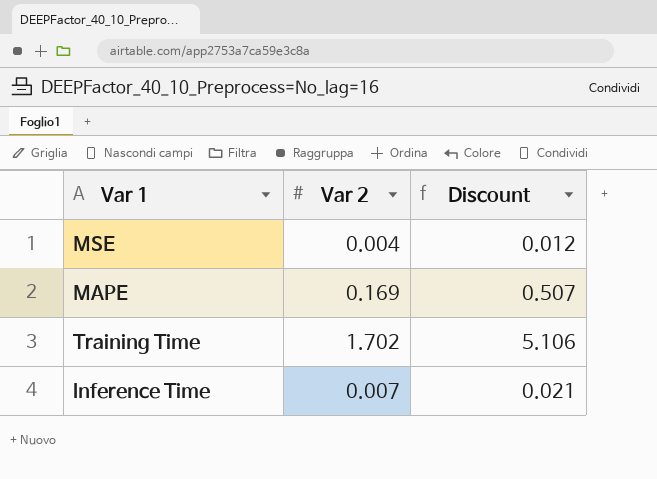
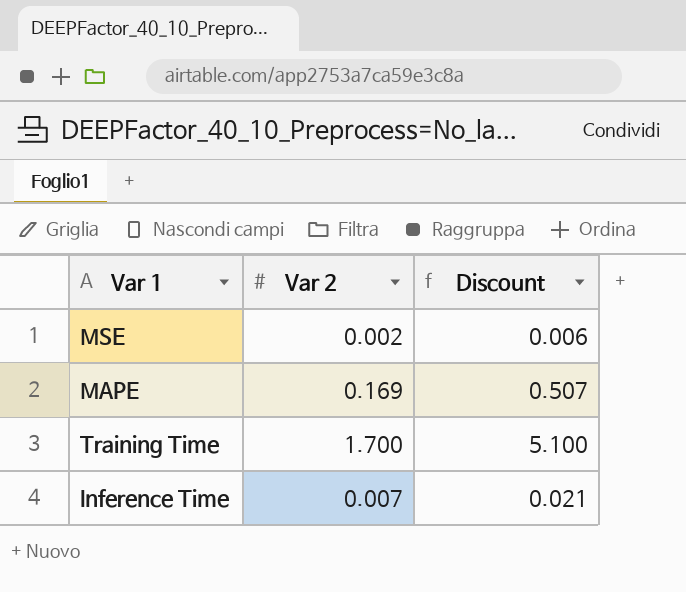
MSE | Var 2: 0.004 -> 0.002
MSE | Discount: 0.012 -> 0.006
Training Time | Var 2: 1.702 -> 1.700
Training Time | Discount: 5.106 -> 5.100

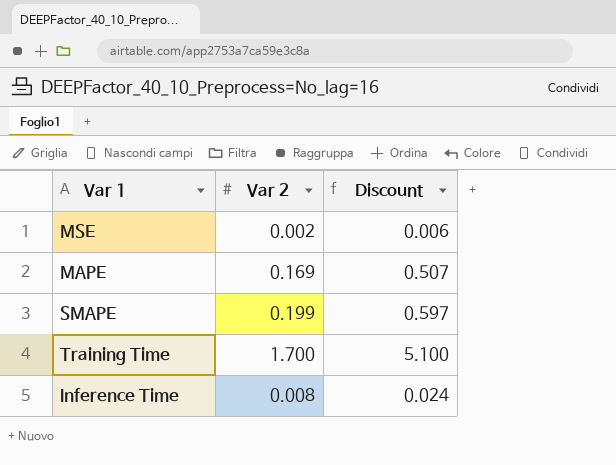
row SMAPE: none -> 0.199 | 0.597
Inference Time | Var 2: 0.007 -> 0.008
Inference Time | Discount: 0.021 -> 0.024

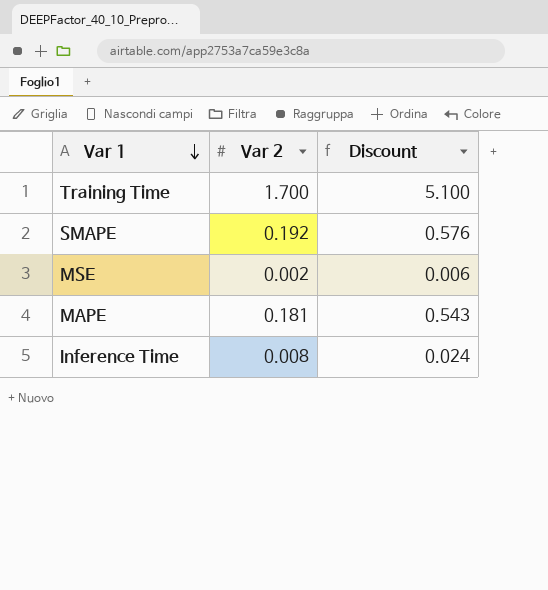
row order: none -> Var 1 descending
SMAPE | Var 2: 0.199 -> 0.192
SMAPE | Discount: 0.597 -> 0.576
MAPE | Var 2: 0.169 -> 0.181
MAPE | Discount: 0.507 -> 0.543

